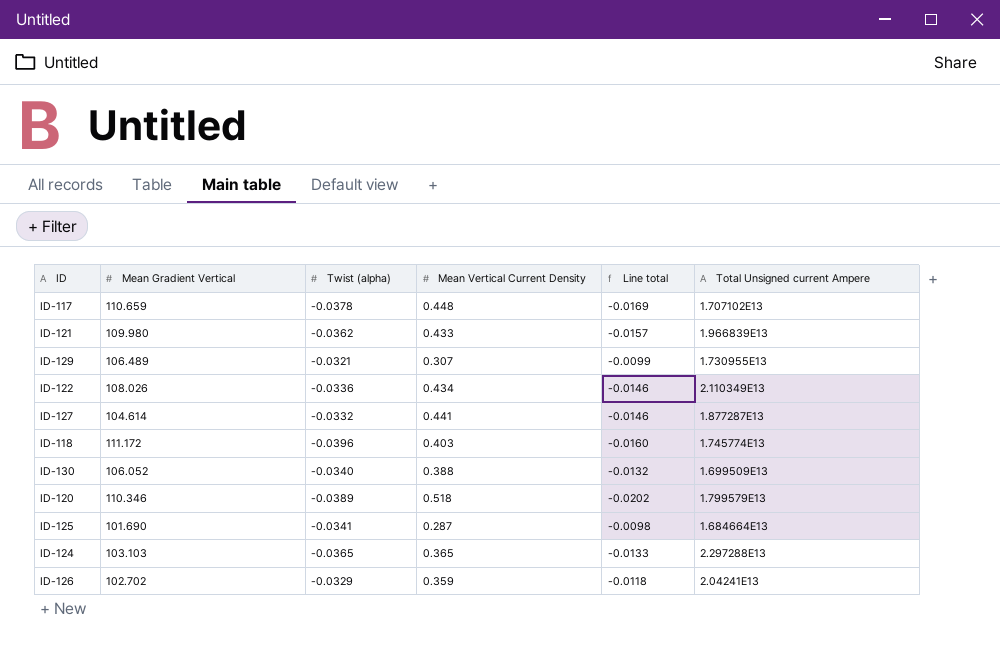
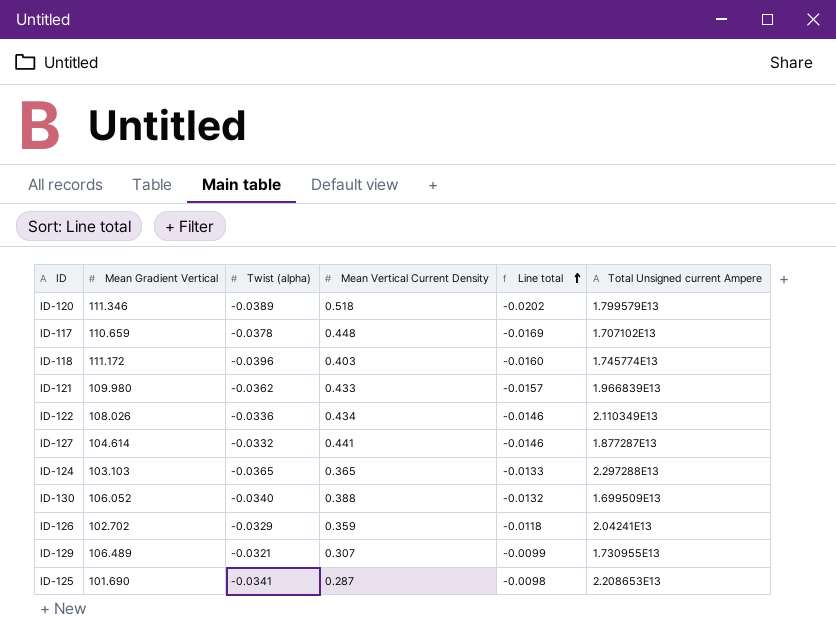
row order: none -> Line total ascending
ID-120 | Mean Gradient Vertical: 110.346 -> 111.346
ID-125 | Total Unsigned current Ampere: 1.684664E13 -> 2.208653E13

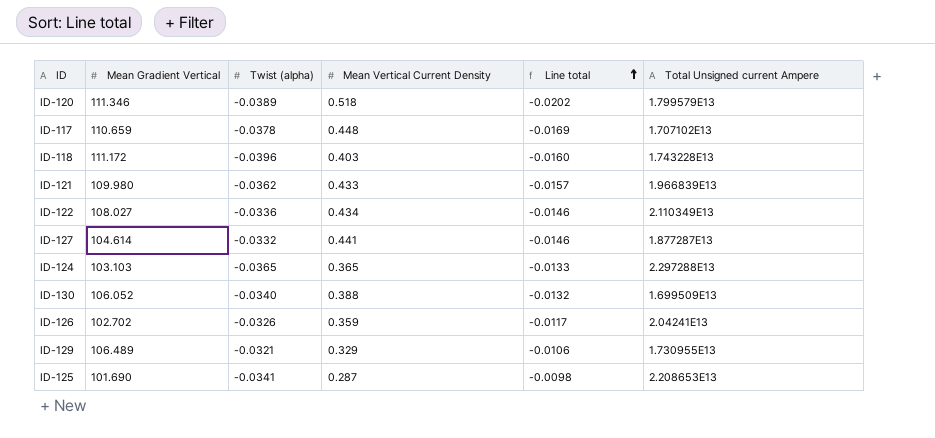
ID-118 | Total Unsigned current Ampere: 1.745774E13 -> 1.743228E13
ID-122 | Mean Gradient Vertical: 108.026 -> 108.027
ID-126 | Twist (alpha): -0.0329 -> -0.0326
ID-126 | Line total: -0.0118 -> -0.0117
ID-129 | Mean Vertical Current Density: 0.307 -> 0.329
ID-129 | Line total: -0.0099 -> -0.0106

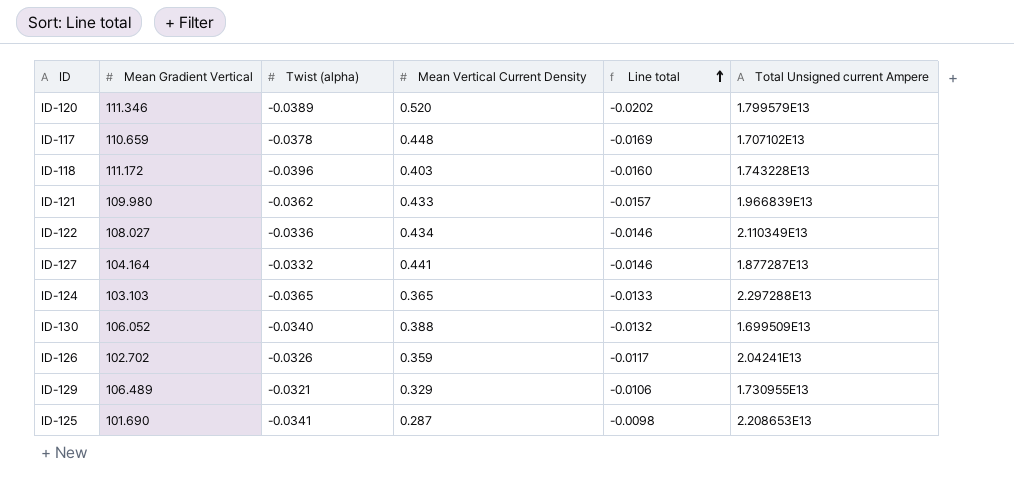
ID-120 | Mean Vertical Current Density: 0.518 -> 0.520
ID-127 | Mean Gradient Vertical: 104.614 -> 104.164

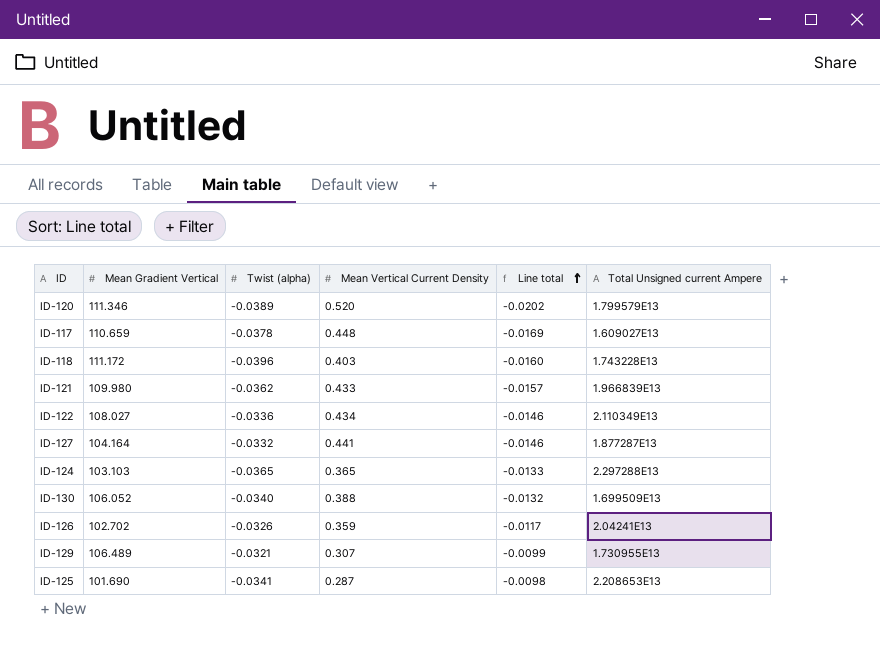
ID-117 | Total Unsigned current Ampere: 1.707102E13 -> 1.609027E13
ID-129 | Mean Vertical Current Density: 0.329 -> 0.307
ID-129 | Line total: -0.0106 -> -0.0099

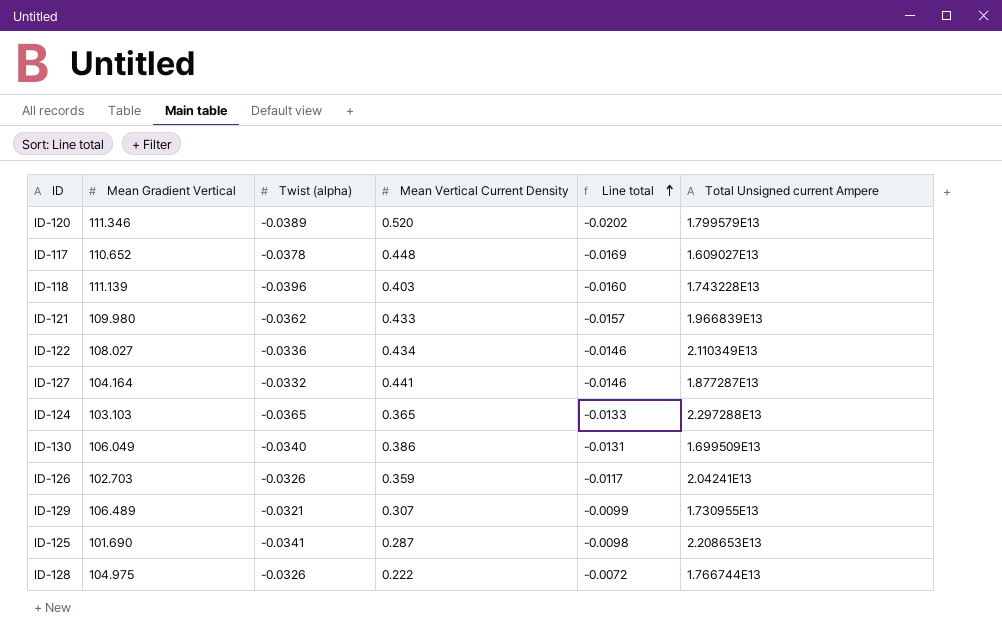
ID-117 | Mean Gradient Vertical: 110.659 -> 110.652
ID-118 | Mean Gradient Vertical: 111.172 -> 111.139
ID-130 | Mean Gradient Vertical: 106.052 -> 106.049
ID-130 | Mean Vertical Current Density: 0.388 -> 0.386
ID-130 | Line total: -0.0132 -> -0.0131
ID-126 | Mean Gradient Vertical: 102.702 -> 102.703
row ID-128: none -> 104.975 | -0.0326 | 0.222 | -0.0072 | 1.766744E13

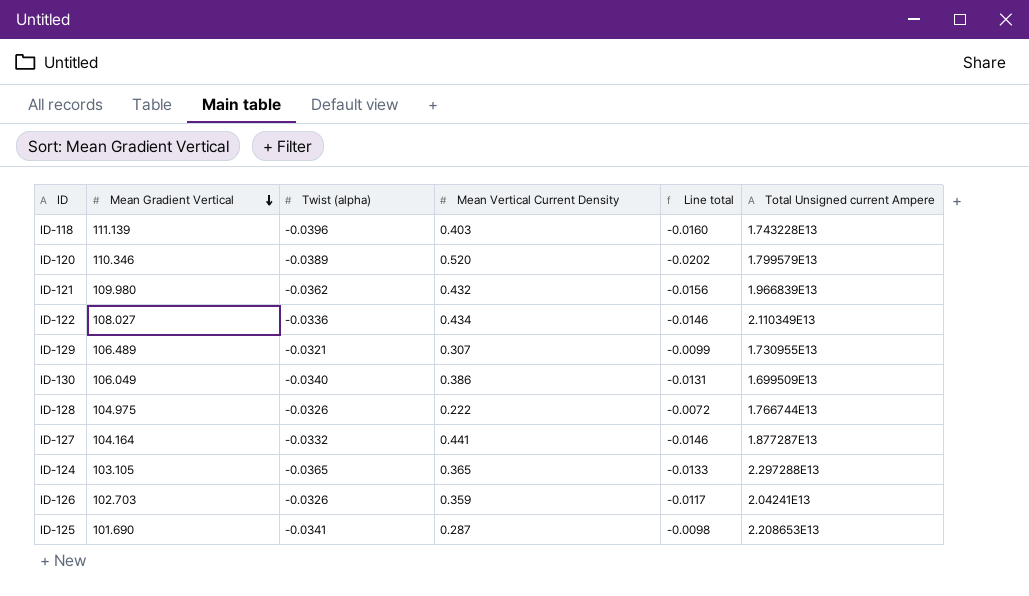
row order: Line total ascending -> Mean Gradient Vertical descending
row ID-117: 110.652 | -0.0378 | 0.448 | -0.0169 | 1.609027E13 -> none
ID-120 | Mean Gradient Vertical: 111.346 -> 110.346
ID-121 | Mean Vertical Current Density: 0.433 -> 0.432
ID-121 | Line total: -0.0157 -> -0.0156
ID-124 | Mean Gradient Vertical: 103.103 -> 103.105

